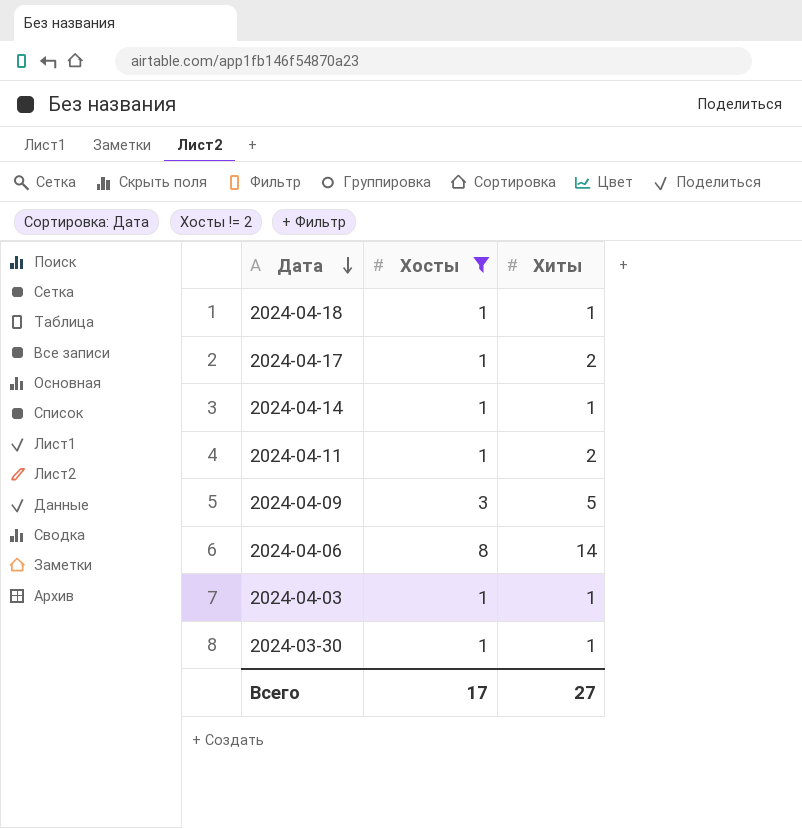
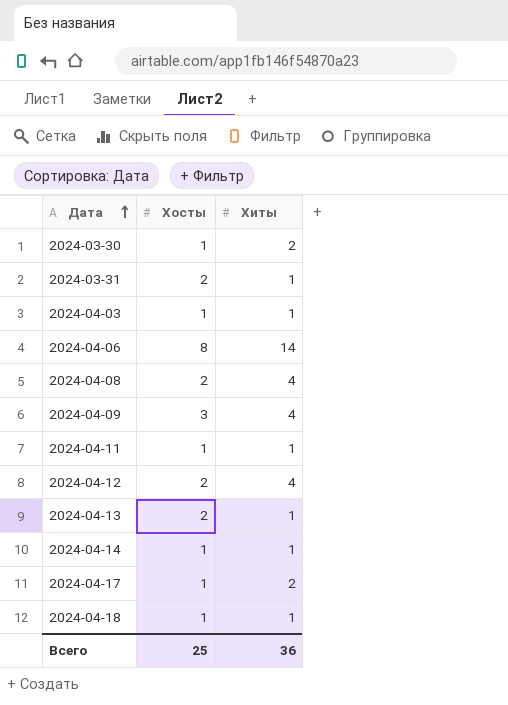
filter: Хосты != 2 -> none
row order: Дата descending -> Дата ascending
2024-03-30 | Хиты: 1 -> 2
2024-04-09 | Хиты: 5 -> 4
2024-04-11 | Хиты: 2 -> 1
Всего | Хосты: 17 -> 25
Всего | Хиты: 27 -> 36

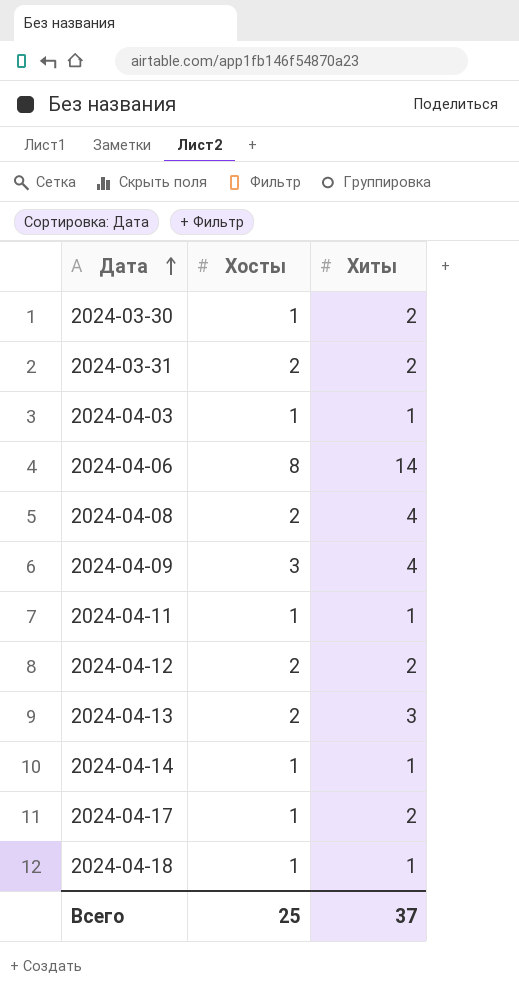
2024-03-31 | Хиты: 1 -> 2
2024-04-12 | Хиты: 4 -> 2
2024-04-13 | Хиты: 1 -> 3
Всего | Хиты: 36 -> 37

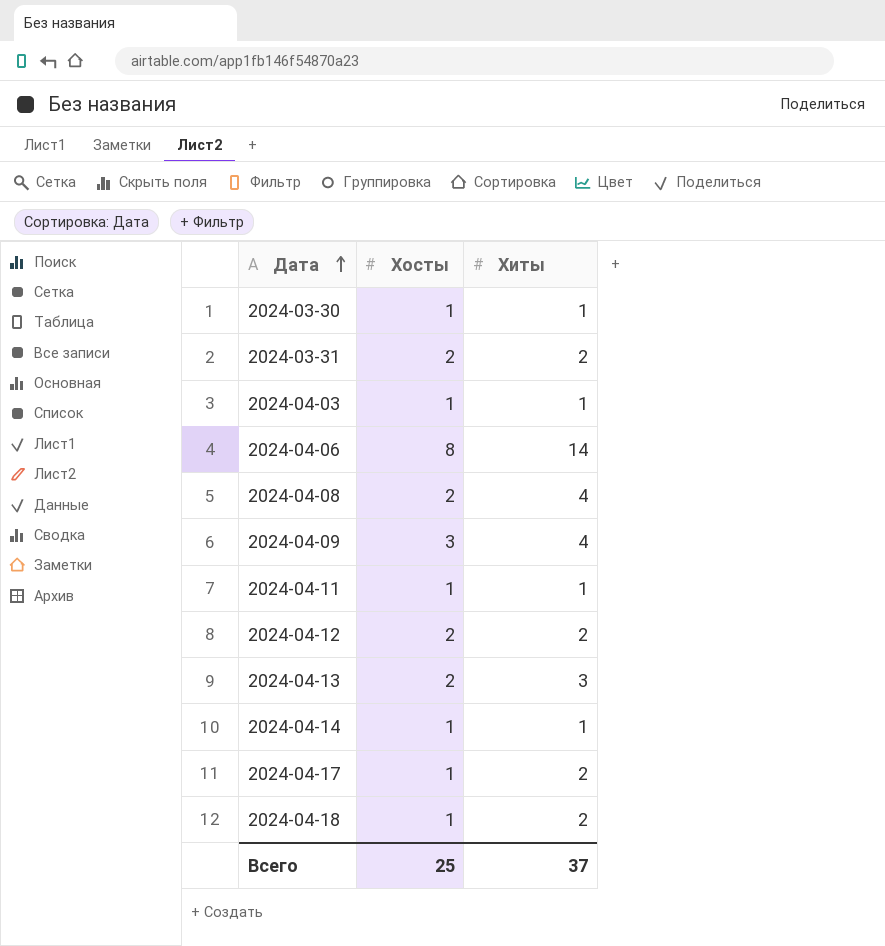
2024-03-30 | Хиты: 2 -> 1
2024-04-18 | Хиты: 1 -> 2

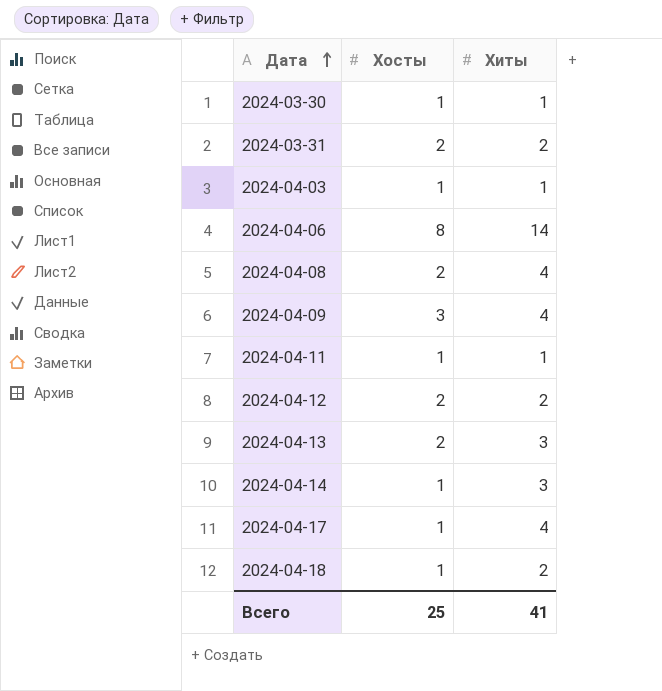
2024-04-14 | Хиты: 1 -> 3
2024-04-17 | Хиты: 2 -> 4
Всего | Хиты: 37 -> 41

